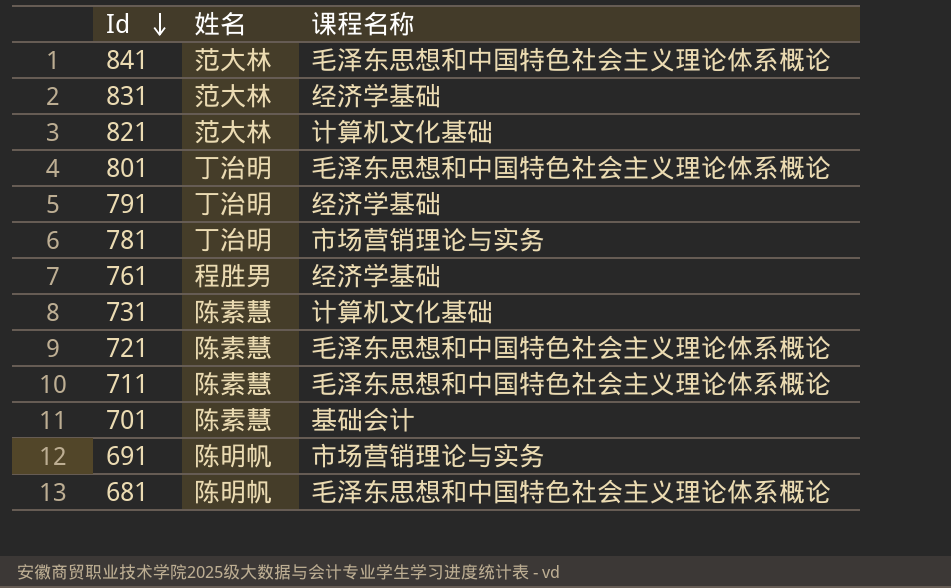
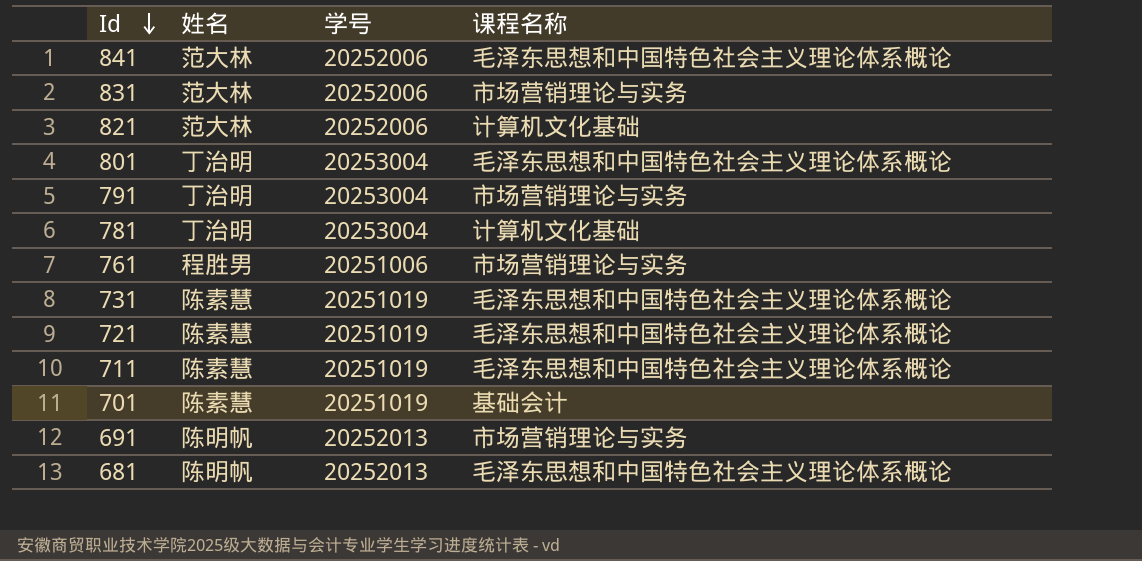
column 学号 | position: none -> 3
831 | 课程名称: 经济学基础 -> 市场营销理论与实务
791 | 课程名称: 经济学基础 -> 市场营销理论与实务
781 | 课程名称: 市场营销理论与实务 -> 计算机文化基础
761 | 课程名称: 经济学基础 -> 市场营销理论与实务
731 | 课程名称: 计算机文化基础 -> 毛泽东思想和中国特色社会主义理论体系概论

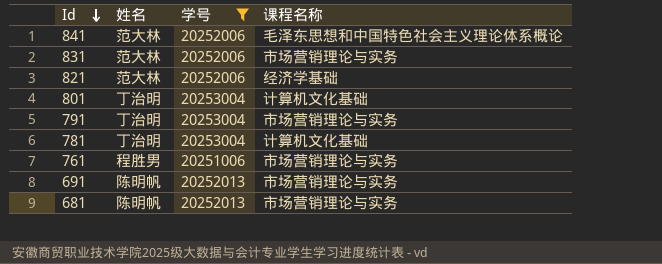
filter: none -> 学号 != 20251019
821 | 课程名称: 计算机文化基础 -> 经济学基础
801 | 课程名称: 毛泽东思想和中国特色社会主义理论体系概论 -> 计算机文化基础
681 | 课程名称: 毛泽东思想和中国特色社会主义理论体系概论 -> 市场营销理论与实务

